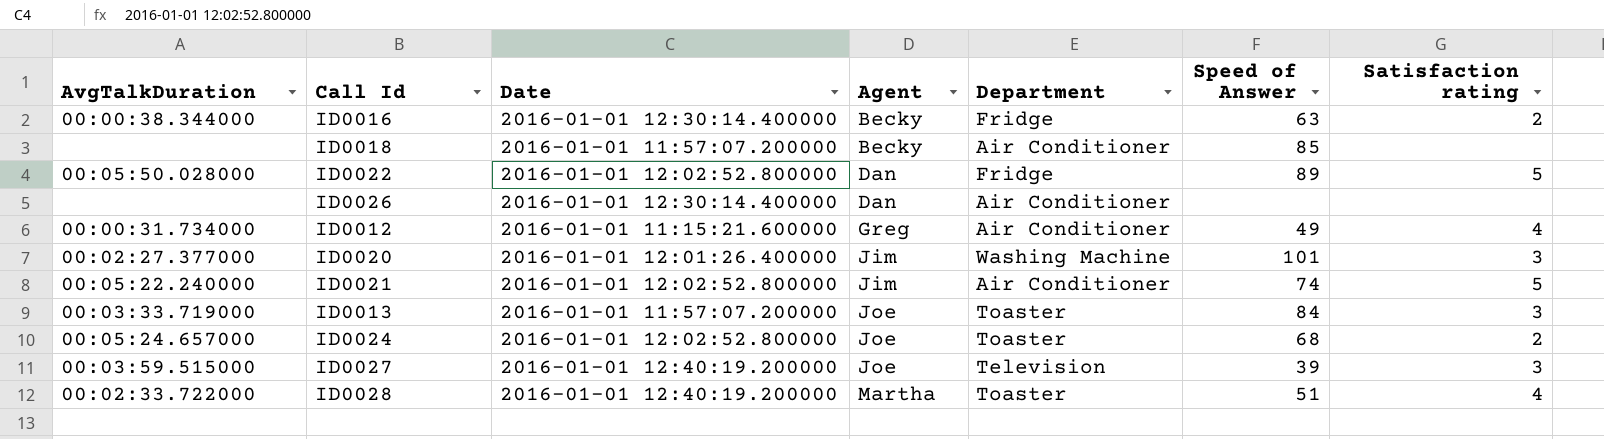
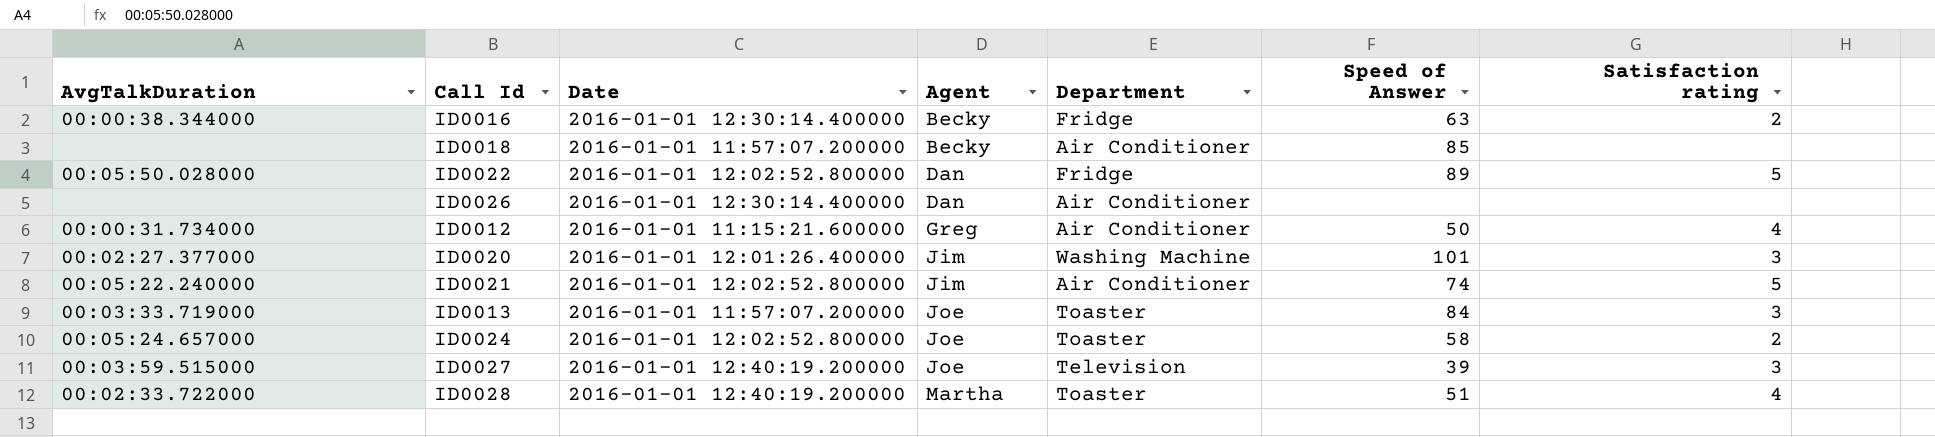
ID0012 | Speed of Answer: 49 -> 50
ID0024 | Speed of Answer: 68 -> 58

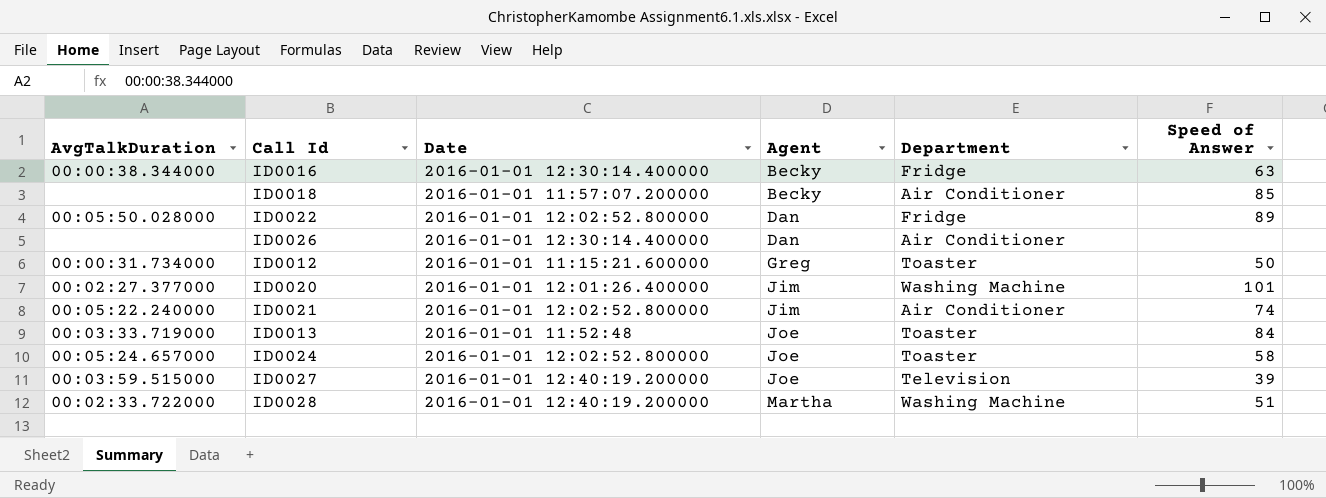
column Satisfaction rating | position: 7 -> none
ID0012 | Department: Air Conditioner -> Toaster
ID0013 | Date: 2016-01-01 11:57:07.200000 -> 2016-01-01 11:52:48
ID0028 | Department: Toaster -> Washing Machine

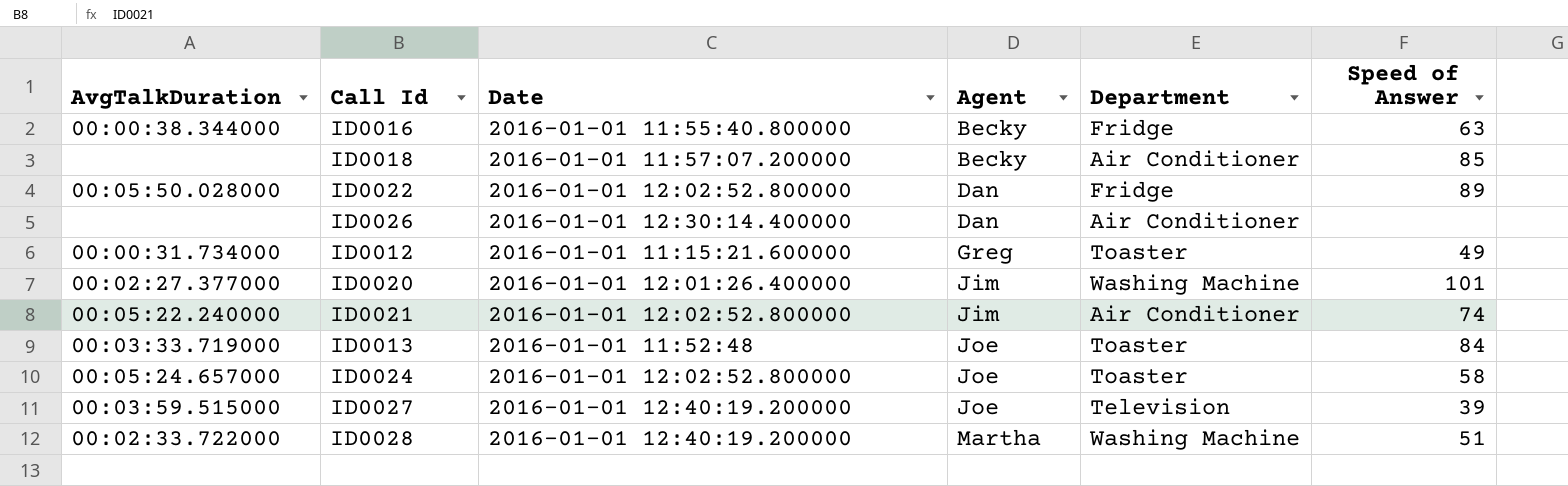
ID0016 | Date: 2016-01-01 12:30:14.400000 -> 2016-01-01 11:55:40.800000
ID0012 | Speed of Answer: 50 -> 49

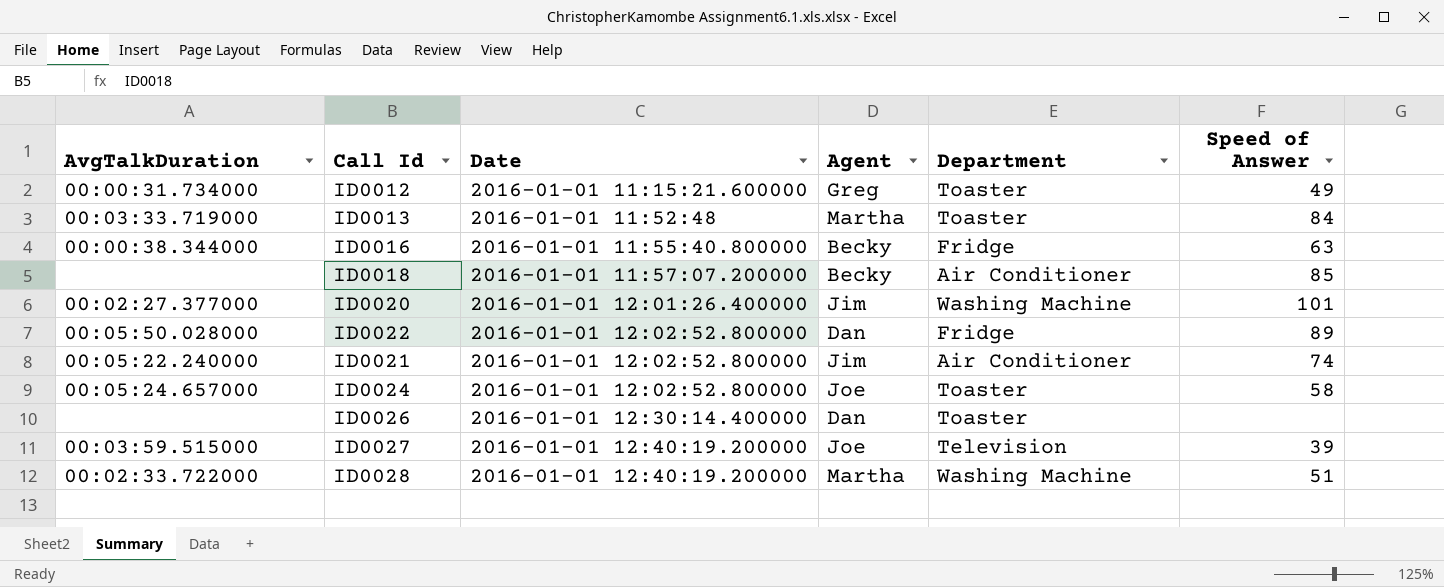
row order: Agent ascending -> Date ascending
ID0013 | Agent: Joe -> Martha
ID0026 | Department: Air Conditioner -> Toaster

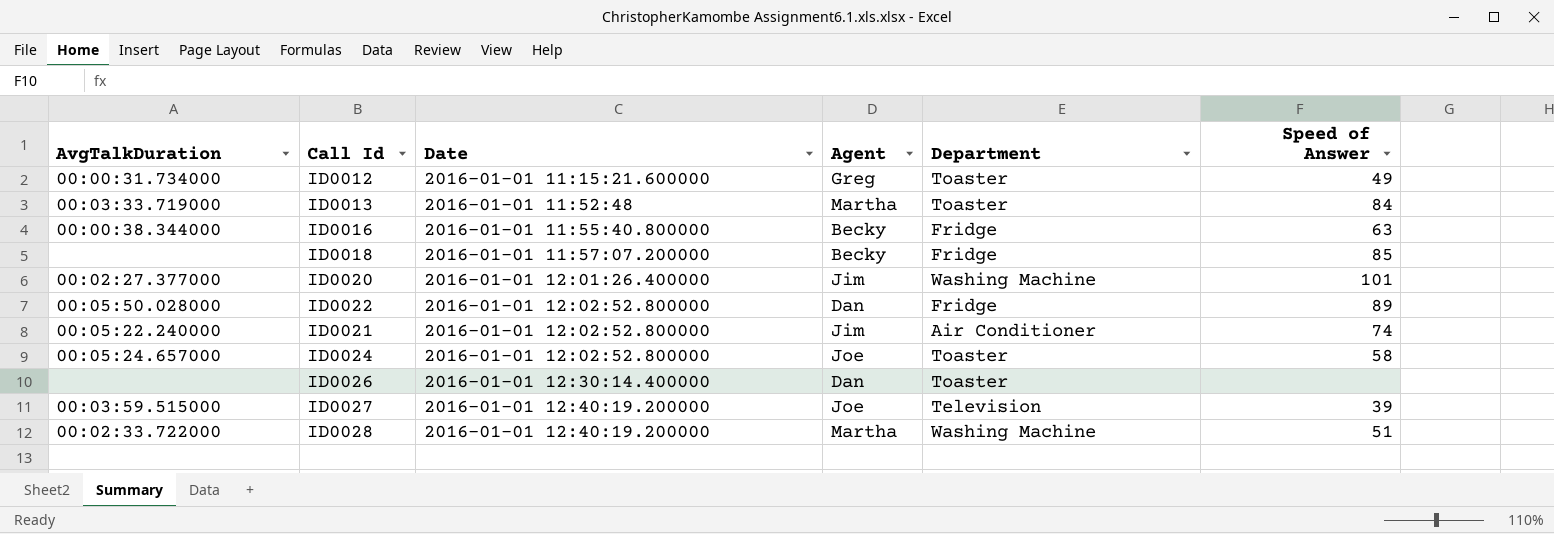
ID0018 | Department: Air Conditioner -> Fridge

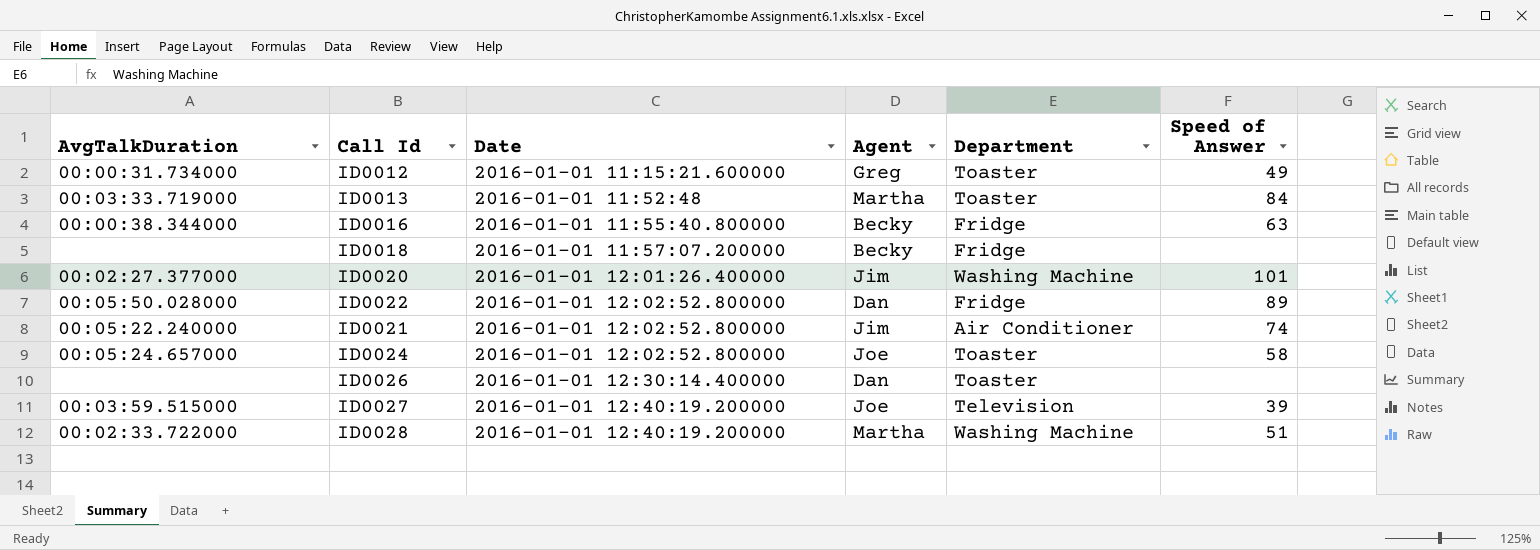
ID0018 | Speed of Answer: 85 -> none

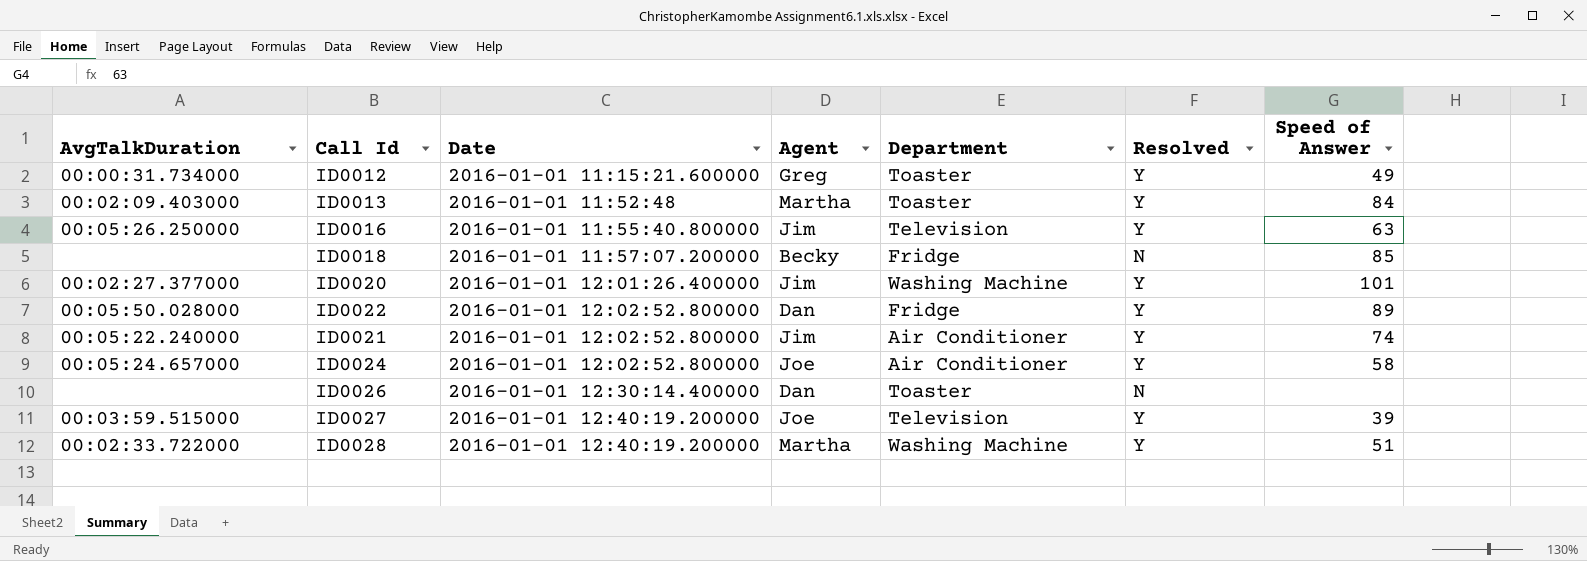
column Resolved | position: none -> 6
ID0013 | AvgTalkDuration: 00:03:33.719000 -> 00:02:09.403000
ID0016 | AvgTalkDuration: 00:00:38.344000 -> 00:05:26.250000
ID0016 | Agent: Becky -> Jim
ID0016 | Department: Fridge -> Television
ID0018 | Speed of Answer: none -> 85
ID0024 | Department: Toaster -> Air Conditioner

